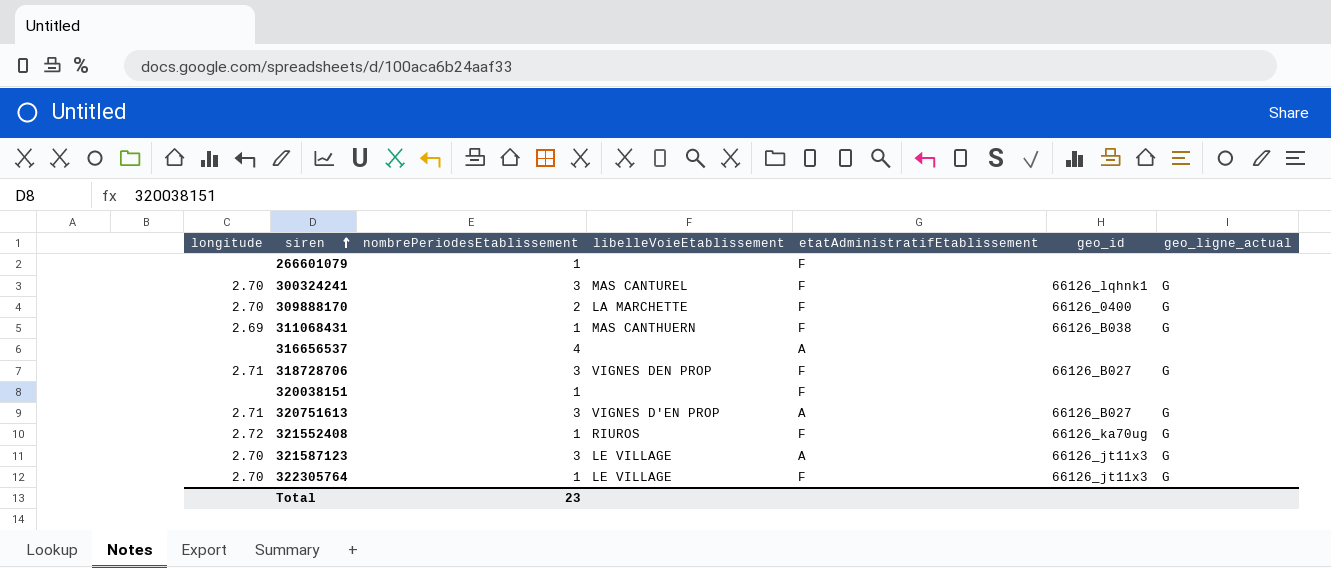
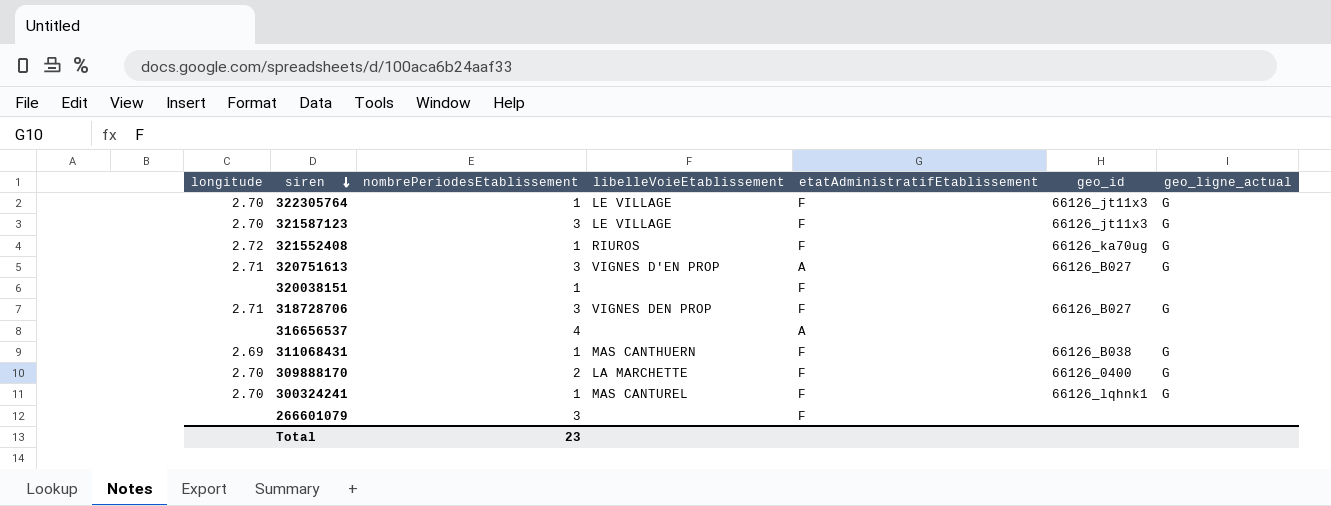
row order: siren ascending -> siren descending
321587123 | etatAdministratifEtablissement: A -> F
300324241 | nombrePeriodesEtablissement: 3 -> 1
266601079 | nombrePeriodesEtablissement: 1 -> 3

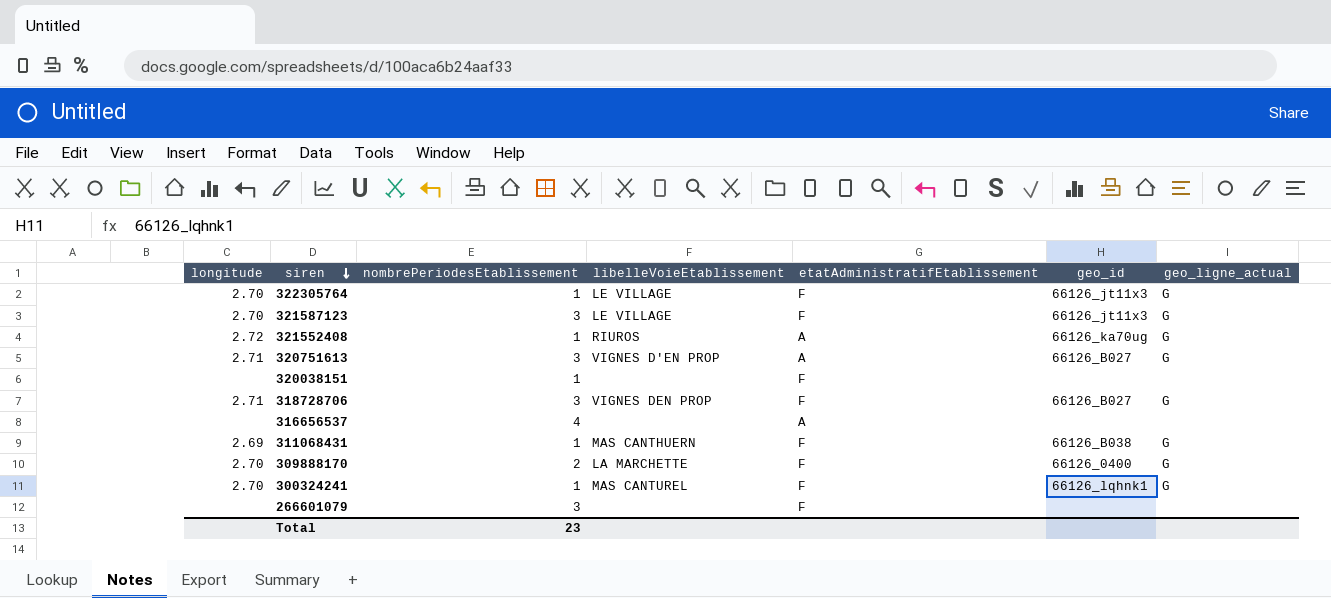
321552408 | etatAdministratifEtablissement: F -> A

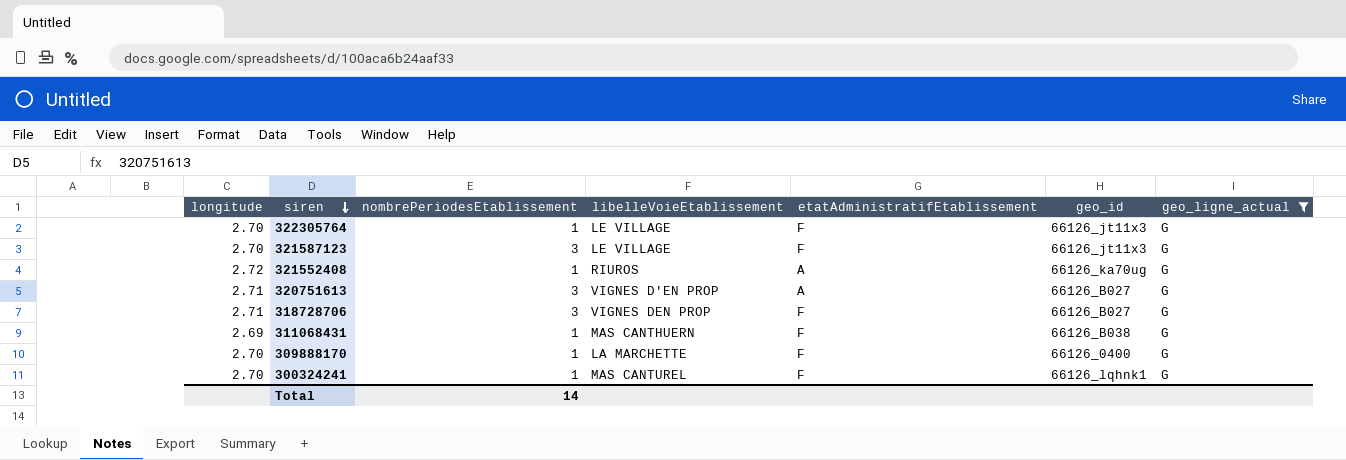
filter: none -> geo_ligne_actual = G
309888170 | nombrePeriodesEtablissement: 2 -> 1
Total | nombrePeriodesEtablissement: 23 -> 14

